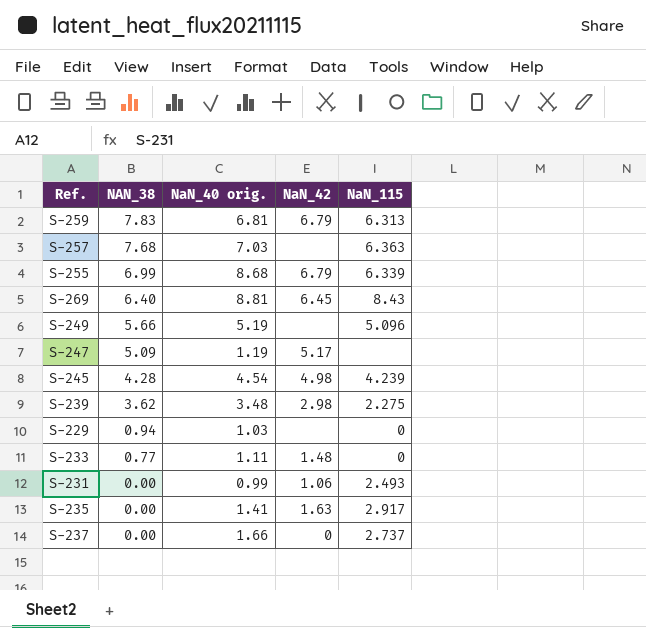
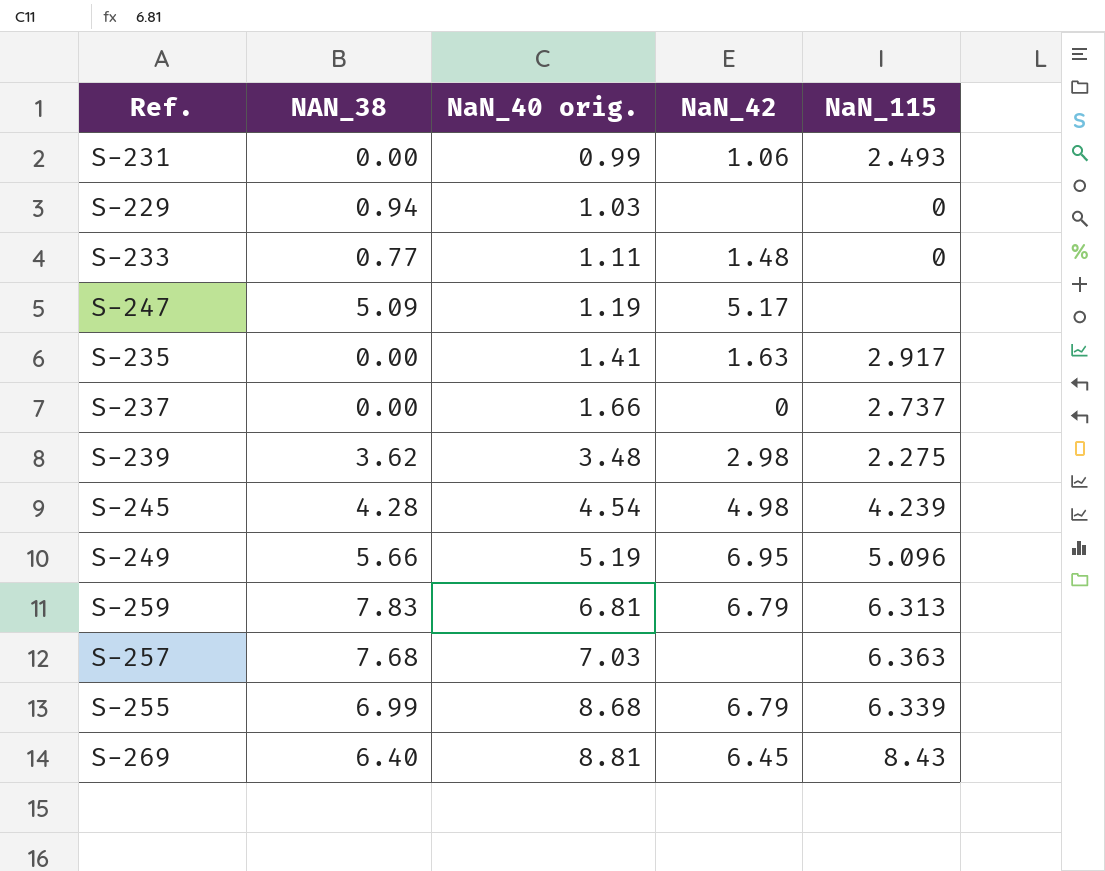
row order: NAN_38 descending -> NaN_40 orig. ascending
S-249 | NaN_42: none -> 6.95

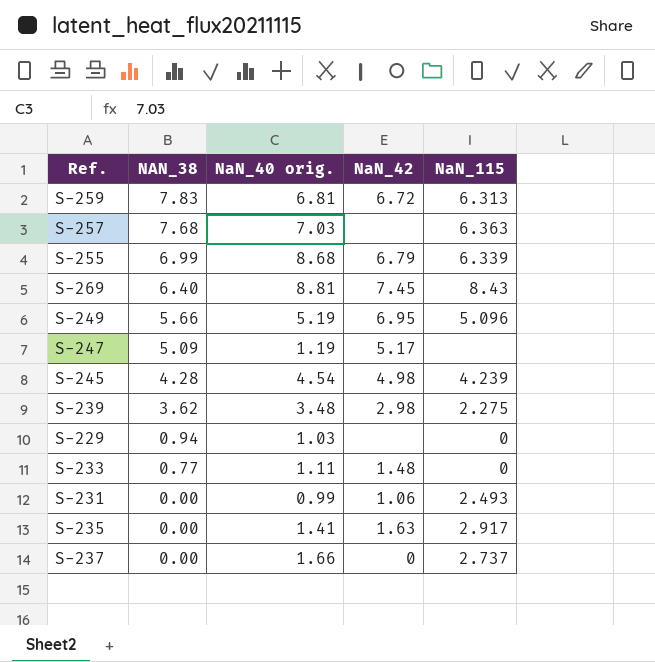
row order: NaN_40 orig. ascending -> NAN_38 descending
S-259 | NaN_42: 6.79 -> 6.72
S-269 | NaN_42: 6.45 -> 7.45

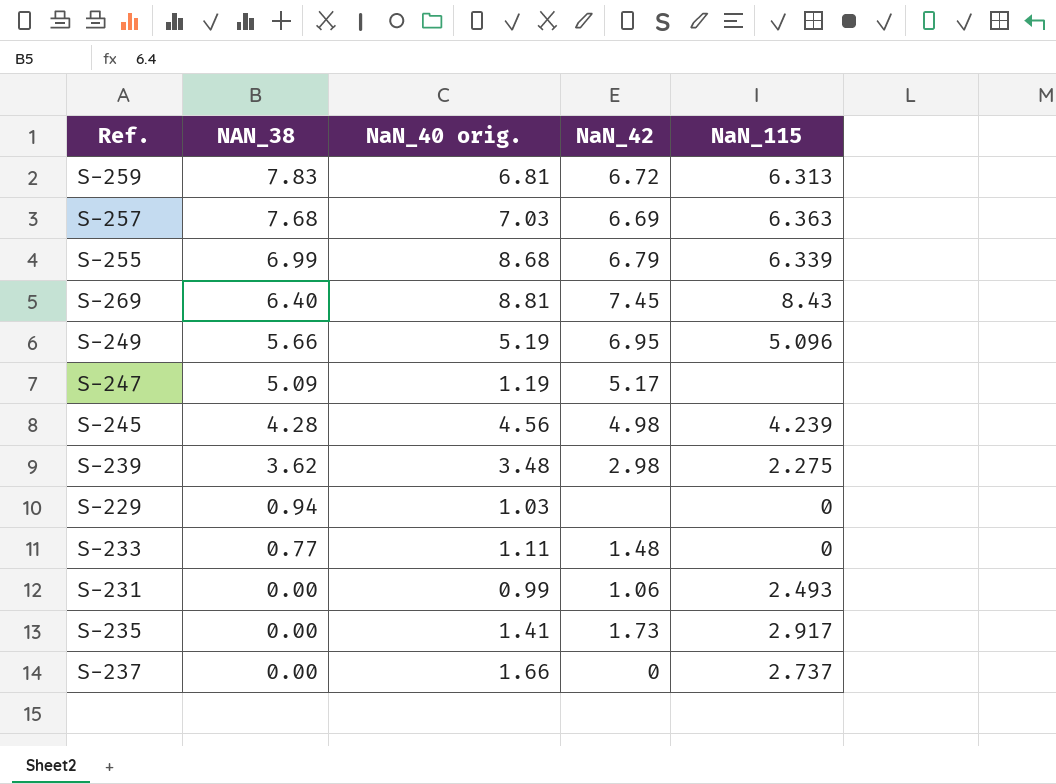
S-257 | NaN_42: none -> 6.69
S-245 | NaN_40 orig.: 4.54 -> 4.56
S-235 | NaN_42: 1.63 -> 1.73

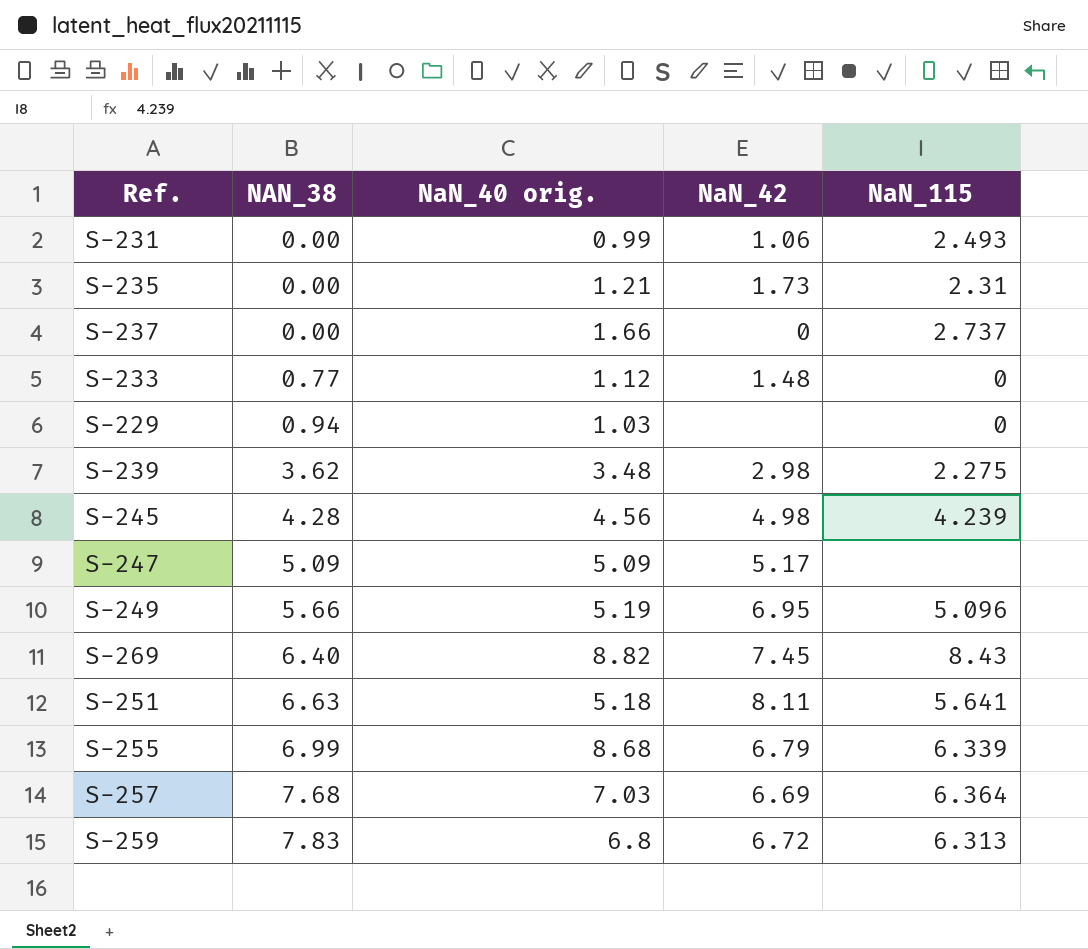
row order: NAN_38 descending -> NAN_38 ascending
S-235 | NaN_40 orig.: 1.41 -> 1.21
S-235 | NaN_115: 2.917 -> 2.31
S-233 | NaN_40 orig.: 1.11 -> 1.12
S-247 | NaN_40 orig.: 1.19 -> 5.09
S-269 | NaN_40 orig.: 8.81 -> 8.82
row S-251: none -> 6.63 | 5.18 | 8.11 | 5.641
S-257 | NaN_115: 6.363 -> 6.364
S-259 | NaN_40 orig.: 6.81 -> 6.8

